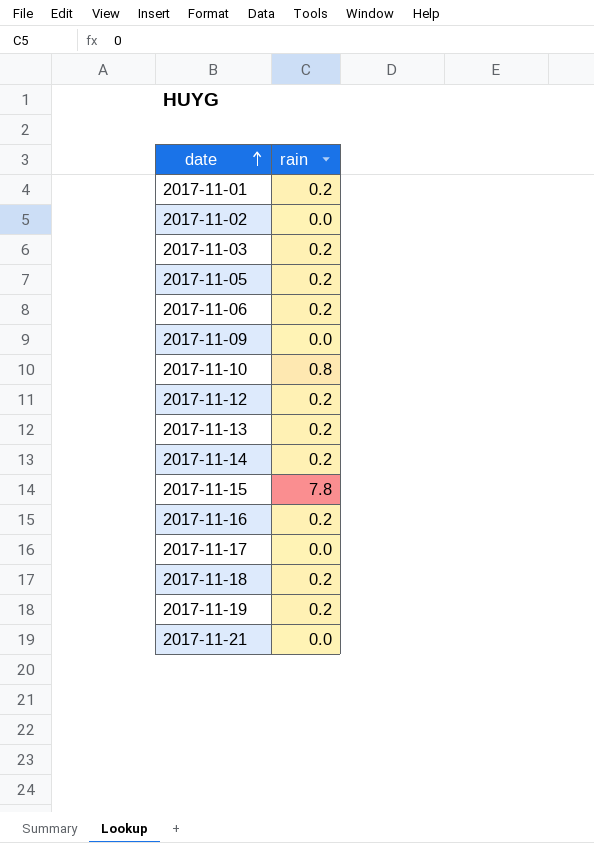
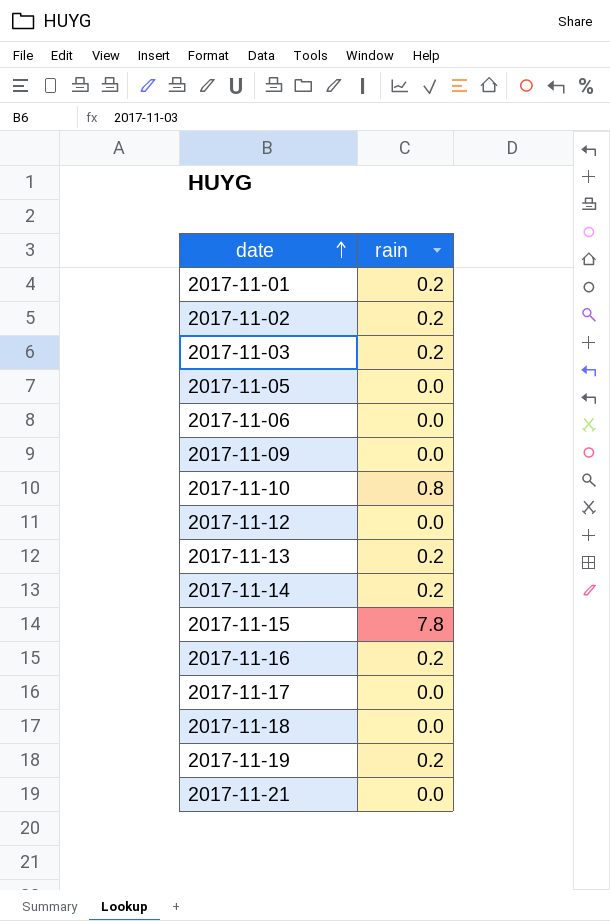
2017-11-02 | rain: 0.0 -> 0.2
2017-11-05 | rain: 0.2 -> 0.0
2017-11-06 | rain: 0.2 -> 0.0
2017-11-12 | rain: 0.2 -> 0.0
2017-11-18 | rain: 0.2 -> 0.0

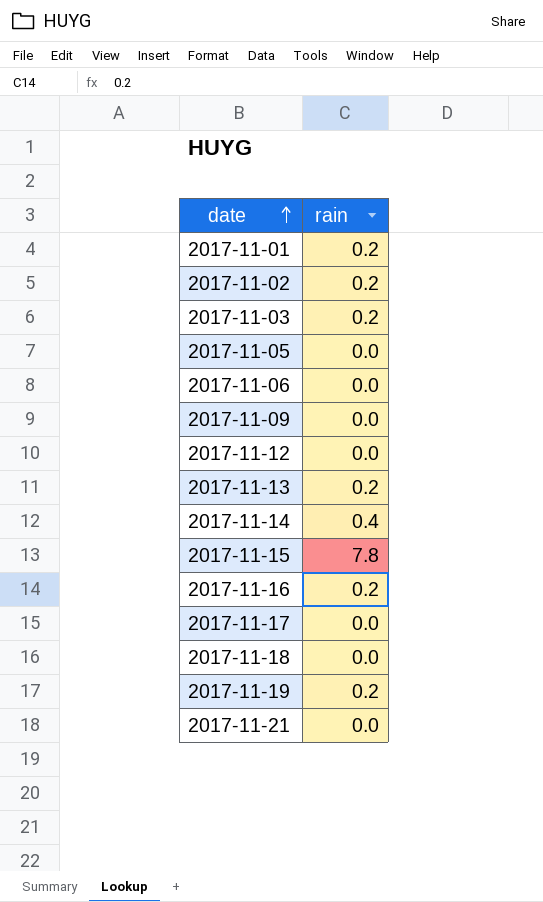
row 2017-11-10: 0.8 -> none
2017-11-14 | rain: 0.2 -> 0.4

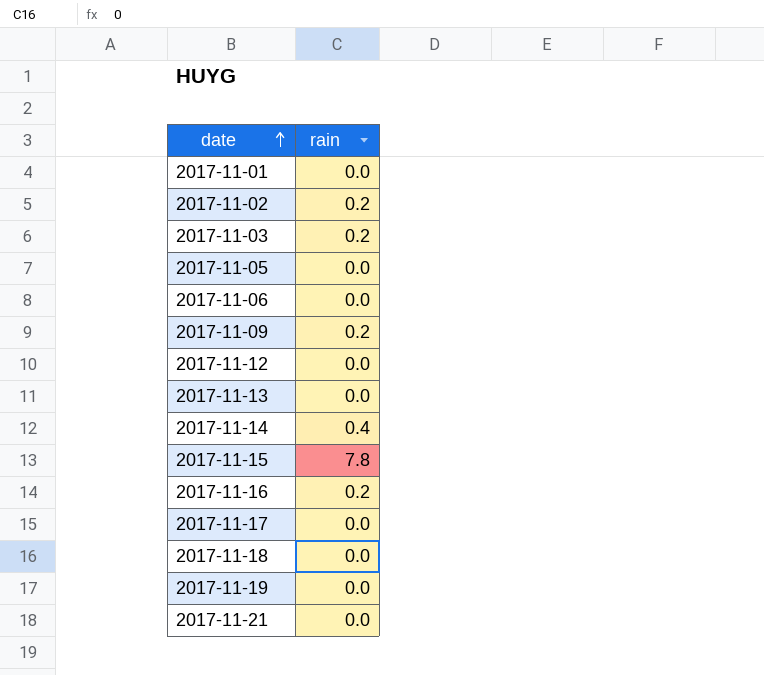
2017-11-01 | rain: 0.2 -> 0.0
2017-11-09 | rain: 0.0 -> 0.2
2017-11-13 | rain: 0.2 -> 0.0
2017-11-19 | rain: 0.2 -> 0.0

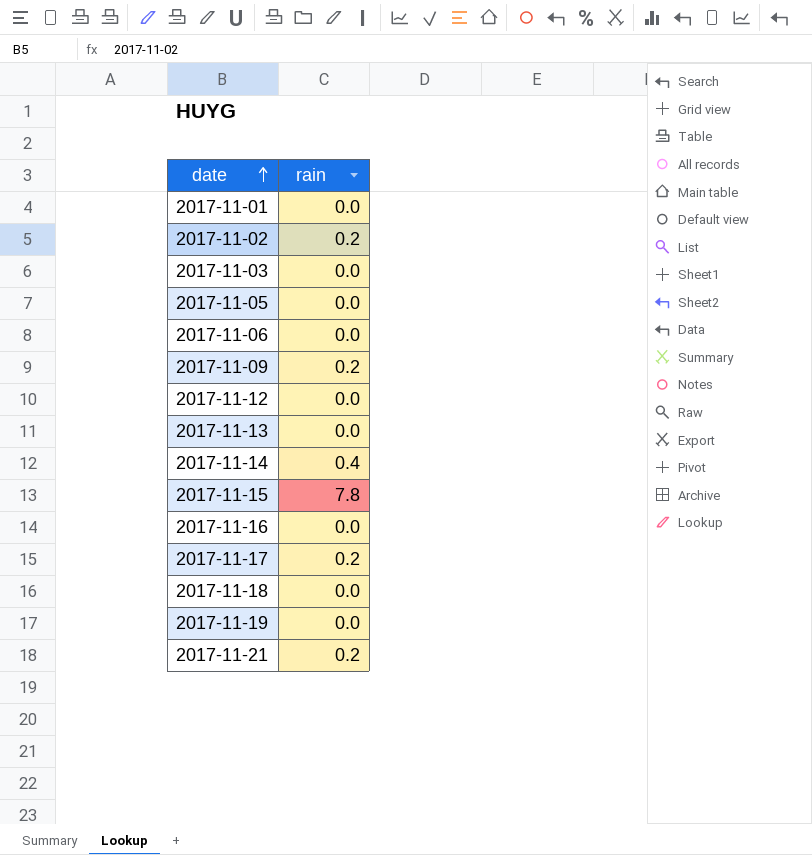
2017-11-03 | rain: 0.2 -> 0.0
2017-11-16 | rain: 0.2 -> 0.0
2017-11-17 | rain: 0.0 -> 0.2
2017-11-21 | rain: 0.0 -> 0.2

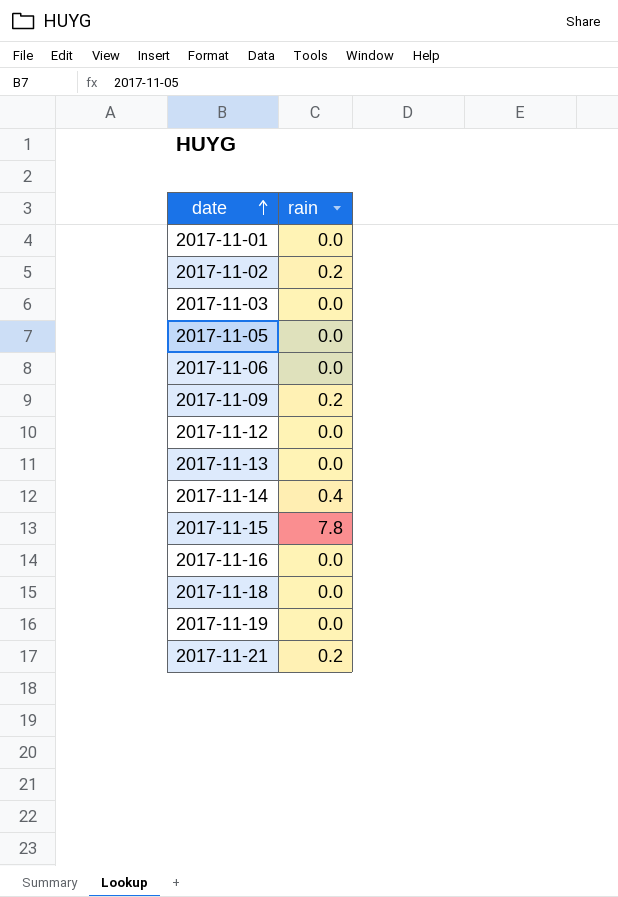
row 2017-11-17: 0.2 -> none

